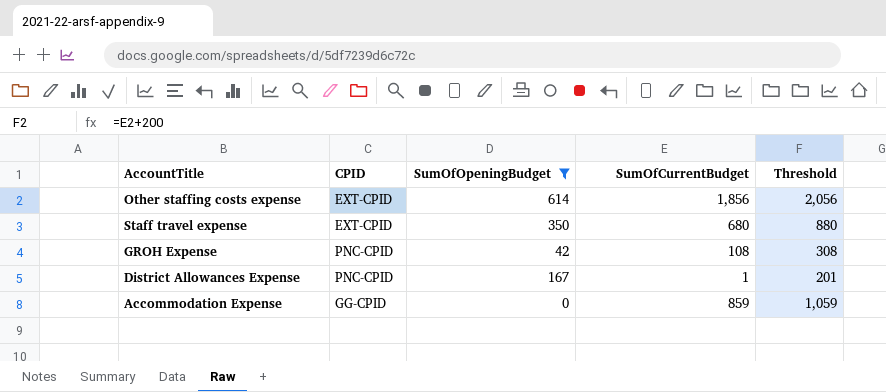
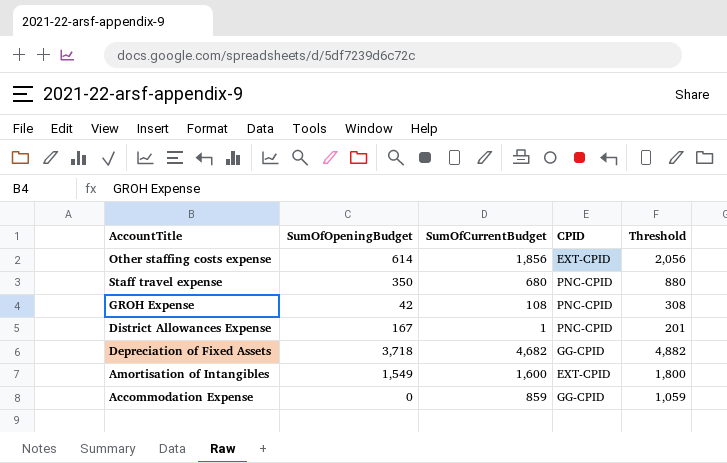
filter: SumOfOpeningBudget <= 614 -> none
column CPID | position: 2 -> 4
Staff travel expense | CPID: EXT-CPID -> PNC-CPID

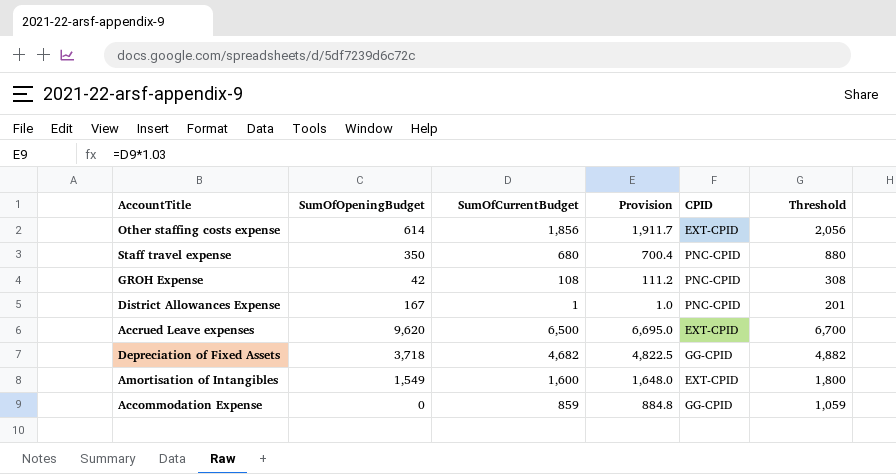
column Provision | formula: none -> [SumOfCurrentBudget] * 1.03
row Accrued Leave expenses: none -> 9,620 | 6,500 | 6,695.0 | EXT-CPID | 6,700

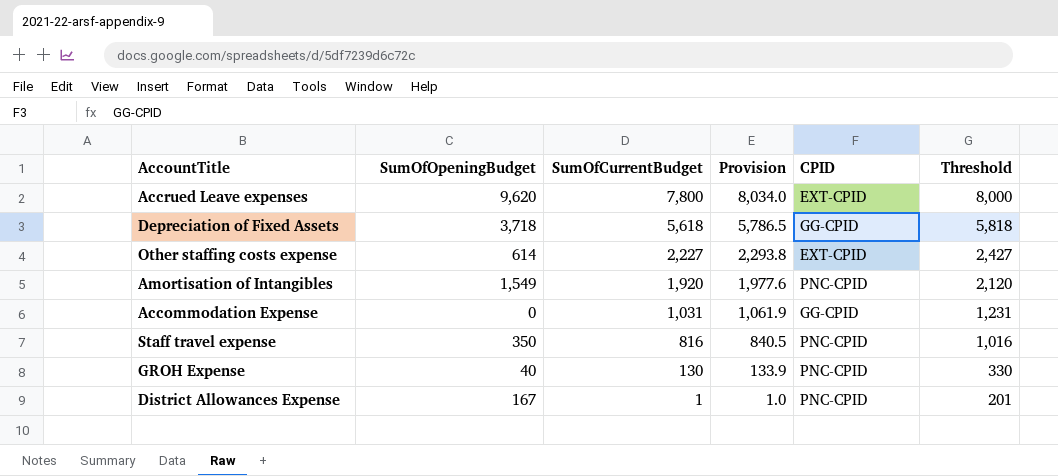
row order: none -> SumOfCurrentBudget descending
Accrued Leave expenses | SumOfCurrentBudget: 6,500 -> 7,800
Accrued Leave expenses | Provision: 6,695.0 -> 8,034.0
Accrued Leave expenses | Threshold: 6,700 -> 8,000
Depreciation of Fixed Assets | SumOfCurrentBudget: 4,682 -> 5,618
Depreciation of Fixed Assets | Provision: 4,822.5 -> 5,786.5
Depreciation of Fixed Assets | Threshold: 4,882 -> 5,818
Other staffing costs expense | SumOfCurrentBudget: 1,856 -> 2,227
Other staffing costs expense | Provision: 1,911.7 -> 2,293.8
Other staffing costs expense | Threshold: 2,056 -> 2,427
Amortisation of Intangibles | SumOfCurrentBudget: 1,600 -> 1,920
Amortisation of Intangibles | Provision: 1,648.0 -> 1,977.6
Amortisation of Intangibles | CPID: EXT-CPID -> PNC-CPID
Amortisation of Intangibles | Threshold: 1,800 -> 2,120
Accommodation Expense | SumOfCurrentBudget: 859 -> 1,031
Accommodation Expense | Provision: 884.8 -> 1,061.9
Accommodation Expense | Threshold: 1,059 -> 1,231
Staff travel expense | SumOfCurrentBudget: 680 -> 816
Staff travel expense | Provision: 700.4 -> 840.5
Staff travel expense | Threshold: 880 -> 1,016
GROH Expense | SumOfOpeningBudget: 42 -> 40
GROH Expense | SumOfCurrentBudget: 108 -> 130
GROH Expense | Provision: 111.2 -> 133.9
GROH Expense | Threshold: 308 -> 330

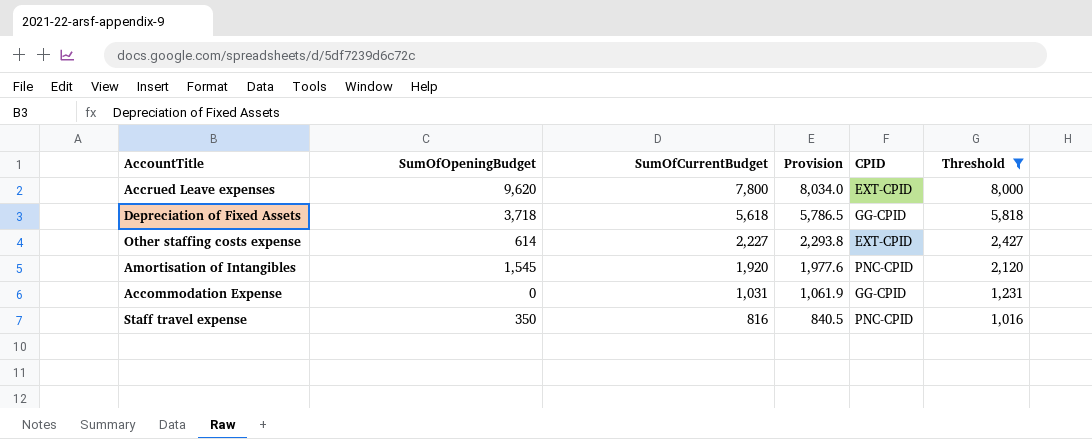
filter: none -> Threshold >= 1,016
Amortisation of Intangibles | SumOfOpeningBudget: 1,549 -> 1,545

